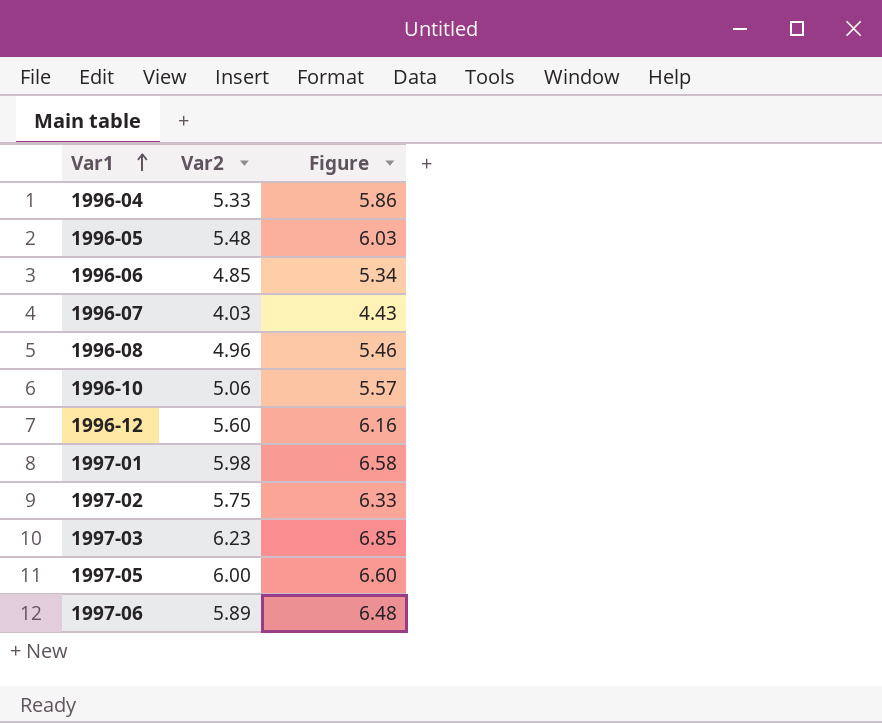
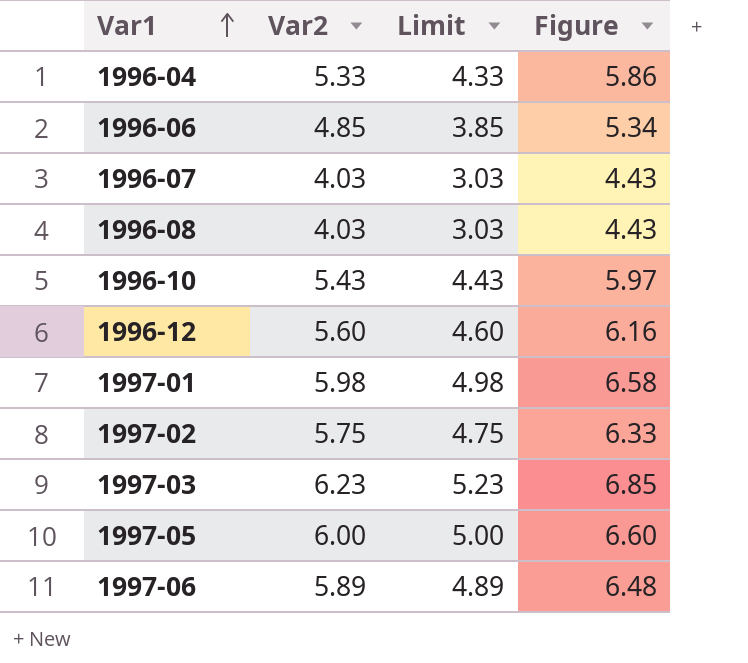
column Limit | formula: none -> [Var2] - 1
row 1996-05: 5.48 | 6.03 -> none
1996-08 | Var2: 4.96 -> 4.03
1996-08 | Figure: 5.46 -> 4.43
1996-10 | Var2: 5.06 -> 5.43
1996-10 | Figure: 5.57 -> 5.97

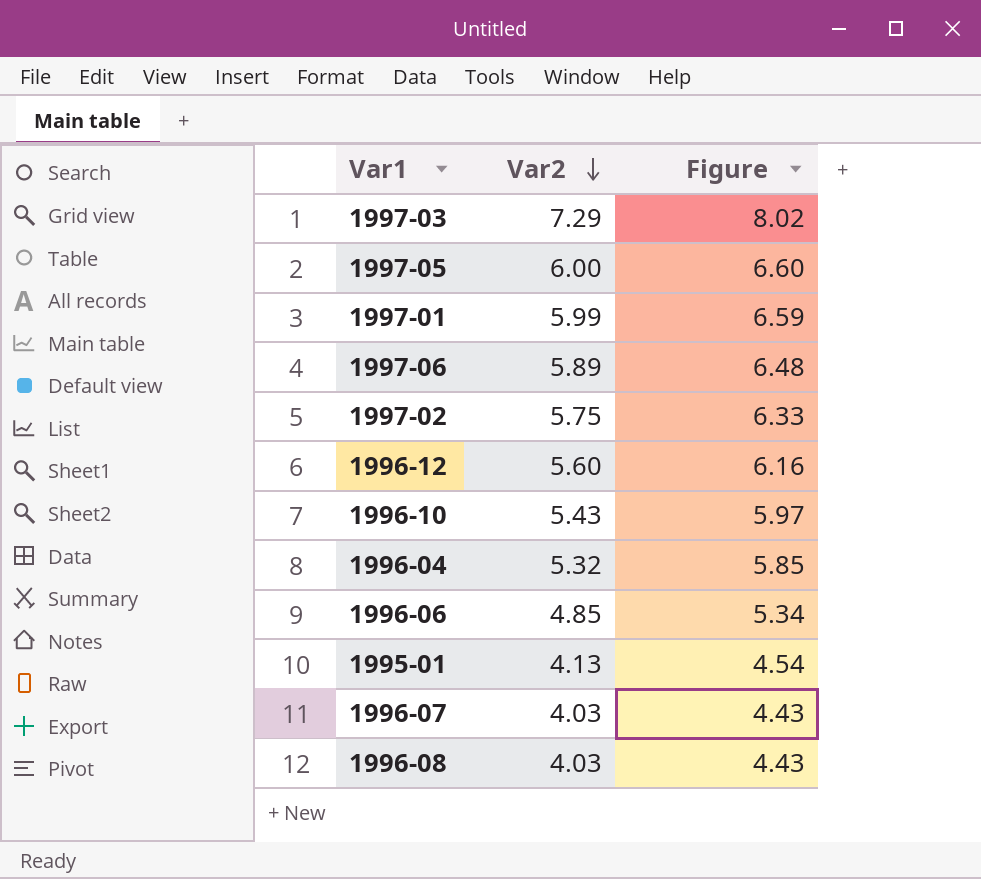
row order: Var1 ascending -> Var2 descending
column Limit | formula: [Var2] - 1 -> none
1997-03 | Var2: 6.23 -> 7.29
1997-03 | Figure: 6.85 -> 8.02
1997-01 | Var2: 5.98 -> 5.99
1997-01 | Figure: 6.58 -> 6.59
1996-04 | Var2: 5.33 -> 5.32
1996-04 | Figure: 5.86 -> 5.85
row 1995-01: none -> 4.13 | 4.54

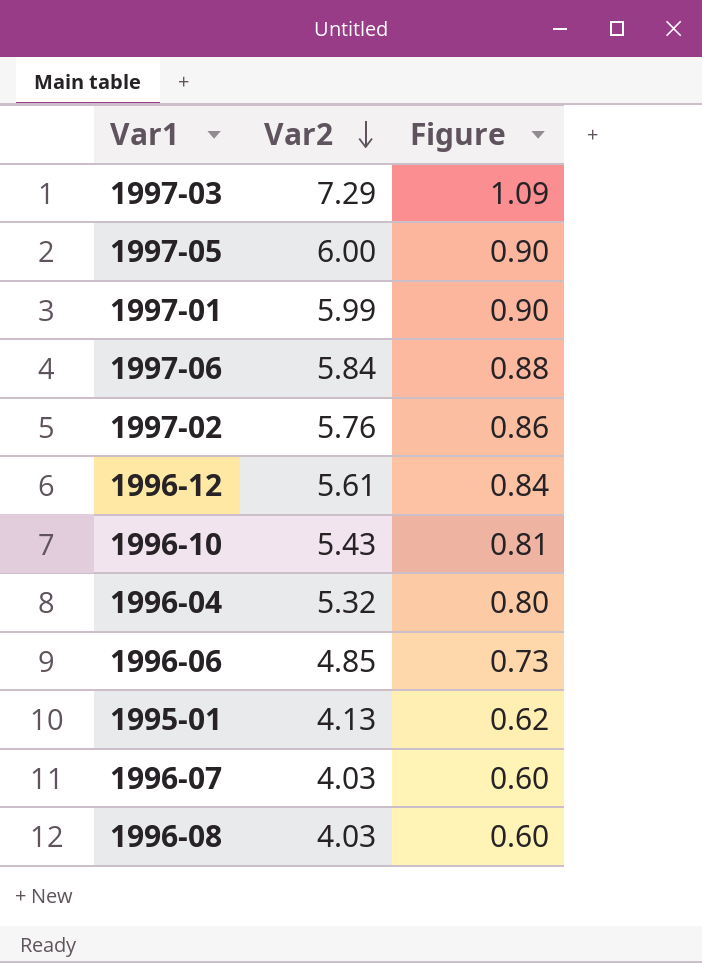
column Figure | formula: [Var2] * 1.1 -> [Var2] * 0.15
1997-06 | Var2: 5.89 -> 5.84
1997-02 | Var2: 5.75 -> 5.76
1996-12 | Var2: 5.60 -> 5.61

